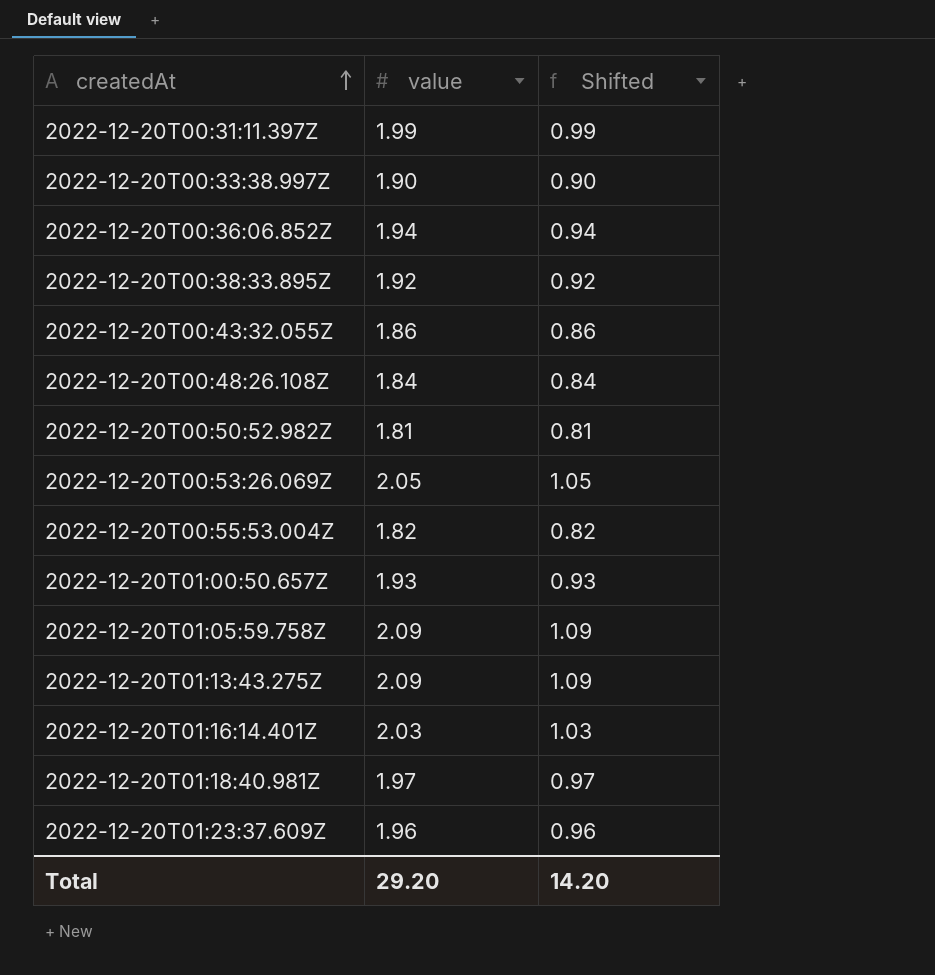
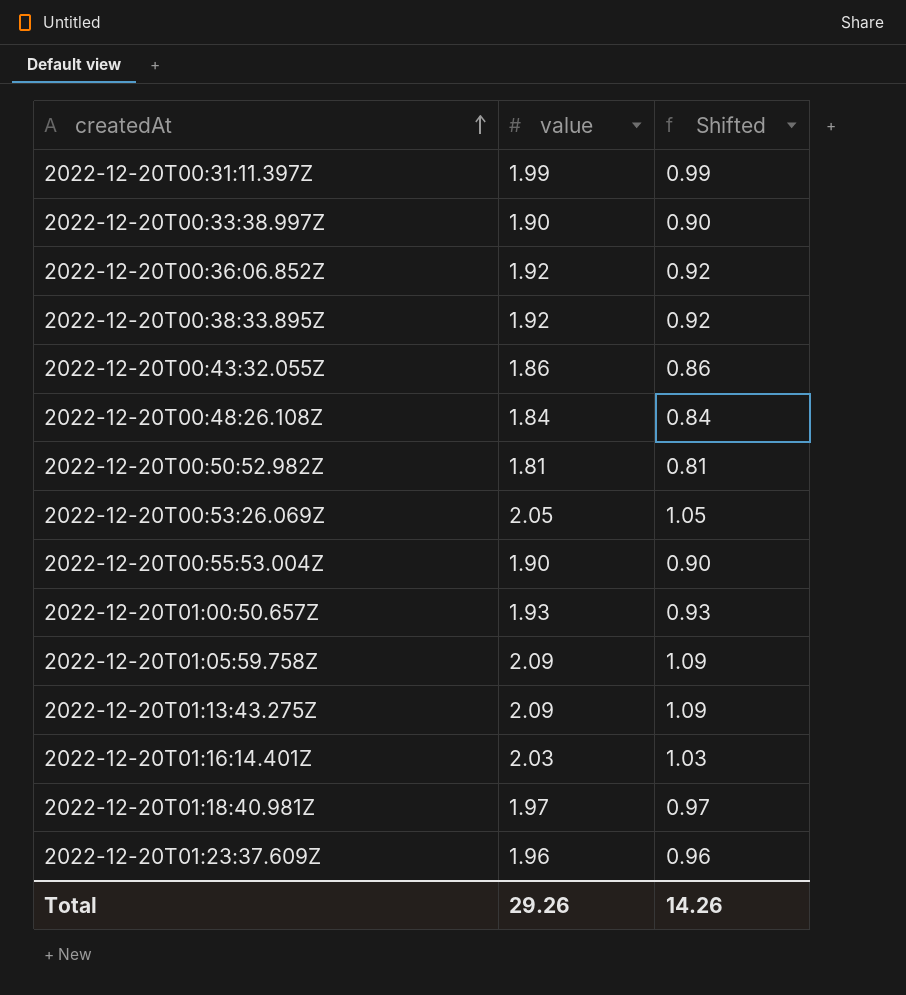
2022-12-20T00:36:06.852Z | value: 1.94 -> 1.92
2022-12-20T00:36:06.852Z | Shifted: 0.94 -> 0.92
2022-12-20T00:55:53.004Z | value: 1.82 -> 1.90
2022-12-20T00:55:53.004Z | Shifted: 0.82 -> 0.90
Total | value: 29.20 -> 29.26
Total | Shifted: 14.20 -> 14.26

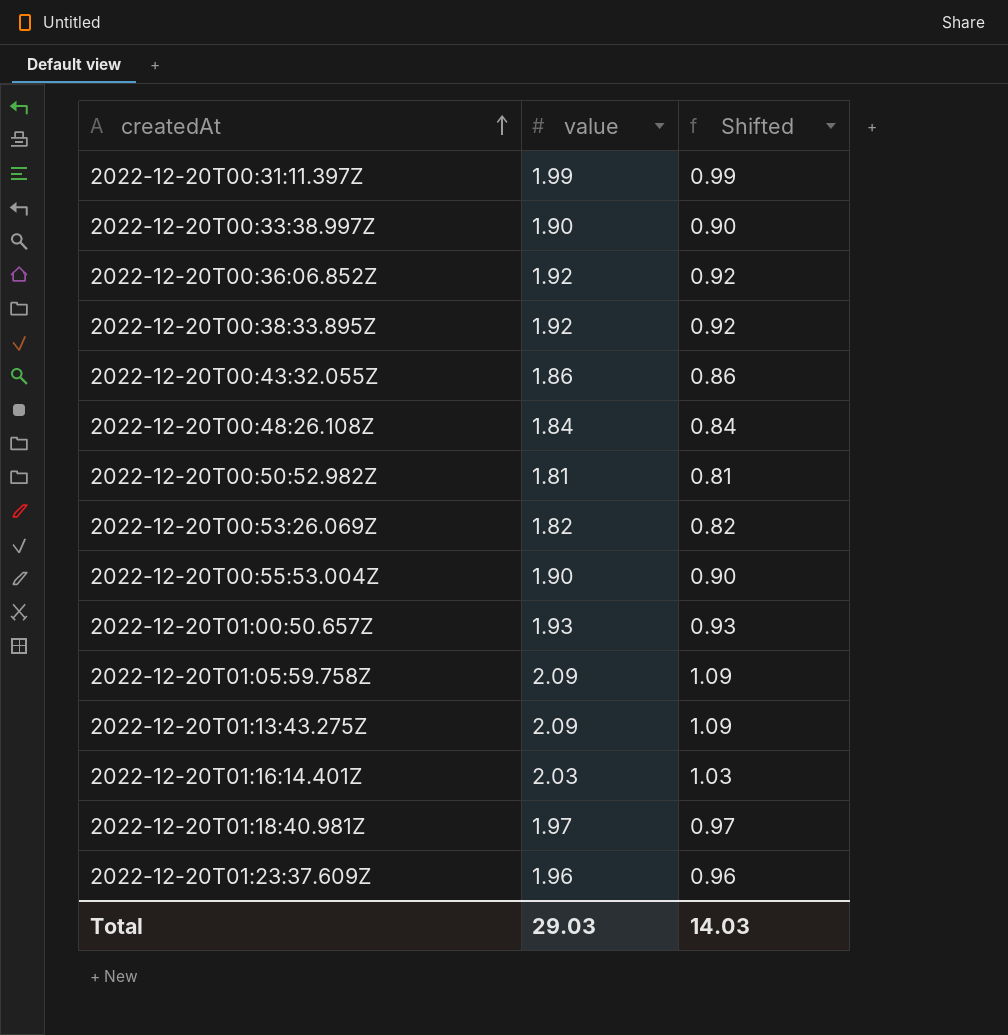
2022-12-20T00:53:26.069Z | value: 2.05 -> 1.82
2022-12-20T00:53:26.069Z | Shifted: 1.05 -> 0.82
Total | value: 29.26 -> 29.03
Total | Shifted: 14.26 -> 14.03

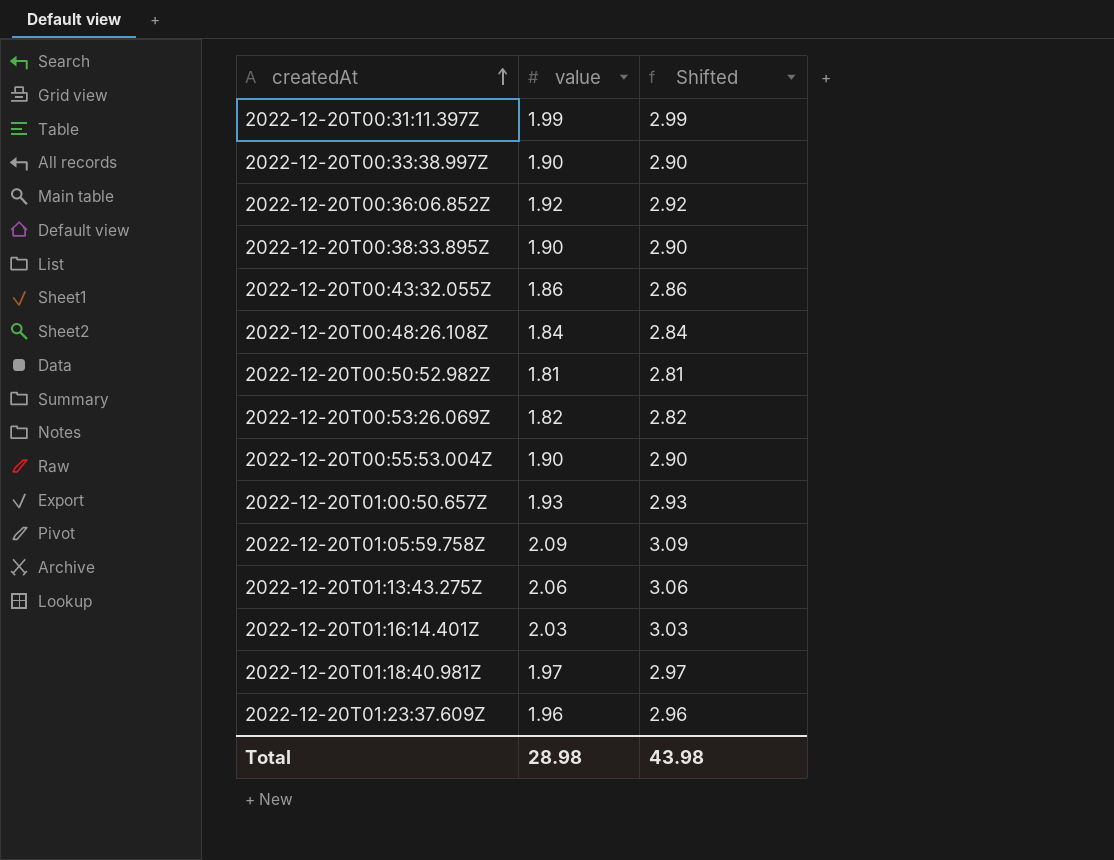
column Shifted | formula: [value] - 1 -> [value] + 1
2022-12-20T00:38:33.895Z | value: 1.92 -> 1.90
2022-12-20T01:13:43.275Z | value: 2.09 -> 2.06
Total | value: 29.03 -> 28.98
Total | Shifted: 14.03 -> 43.98

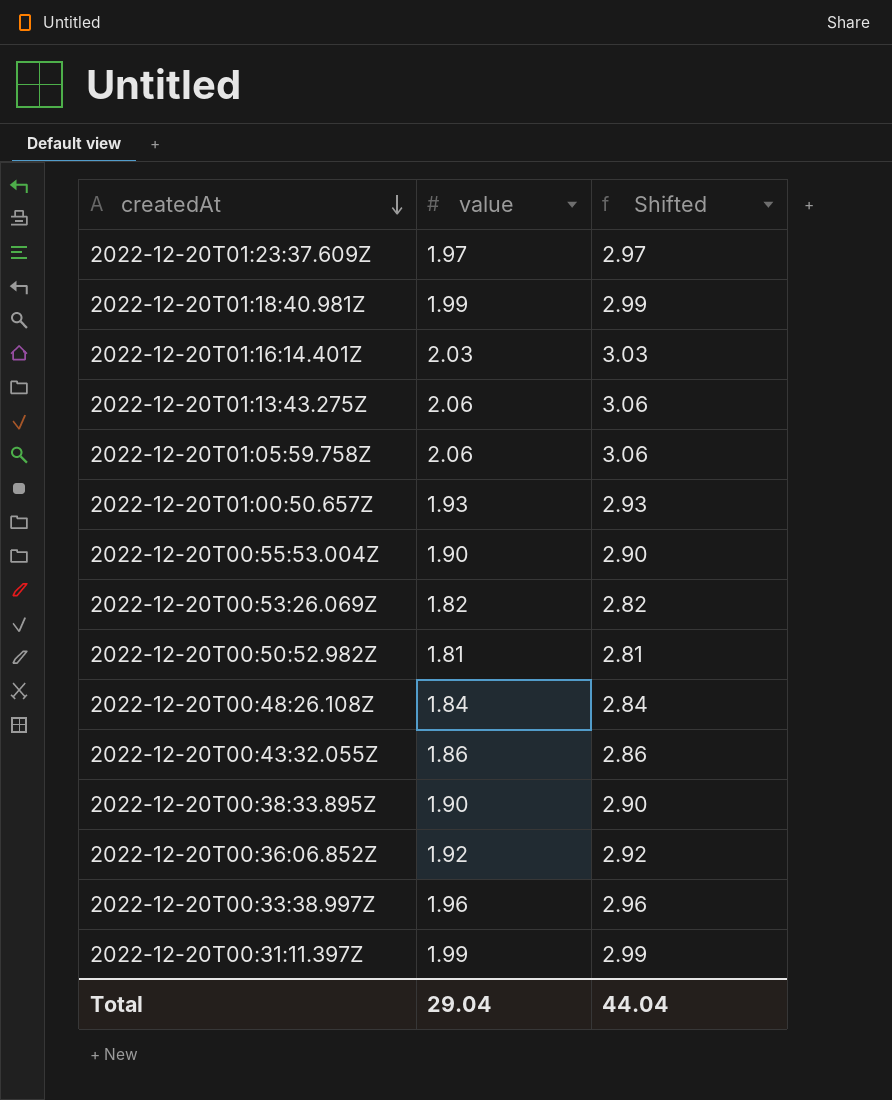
row order: createdAt ascending -> createdAt descending
2022-12-20T01:23:37.609Z | value: 1.96 -> 1.97
2022-12-20T01:23:37.609Z | Shifted: 2.96 -> 2.97
2022-12-20T01:18:40.981Z | value: 1.97 -> 1.99
2022-12-20T01:18:40.981Z | Shifted: 2.97 -> 2.99
2022-12-20T01:05:59.758Z | value: 2.09 -> 2.06
2022-12-20T01:05:59.758Z | Shifted: 3.09 -> 3.06
2022-12-20T00:33:38.997Z | value: 1.90 -> 1.96
2022-12-20T00:33:38.997Z | Shifted: 2.90 -> 2.96
Total | value: 28.98 -> 29.04
Total | Shifted: 43.98 -> 44.04

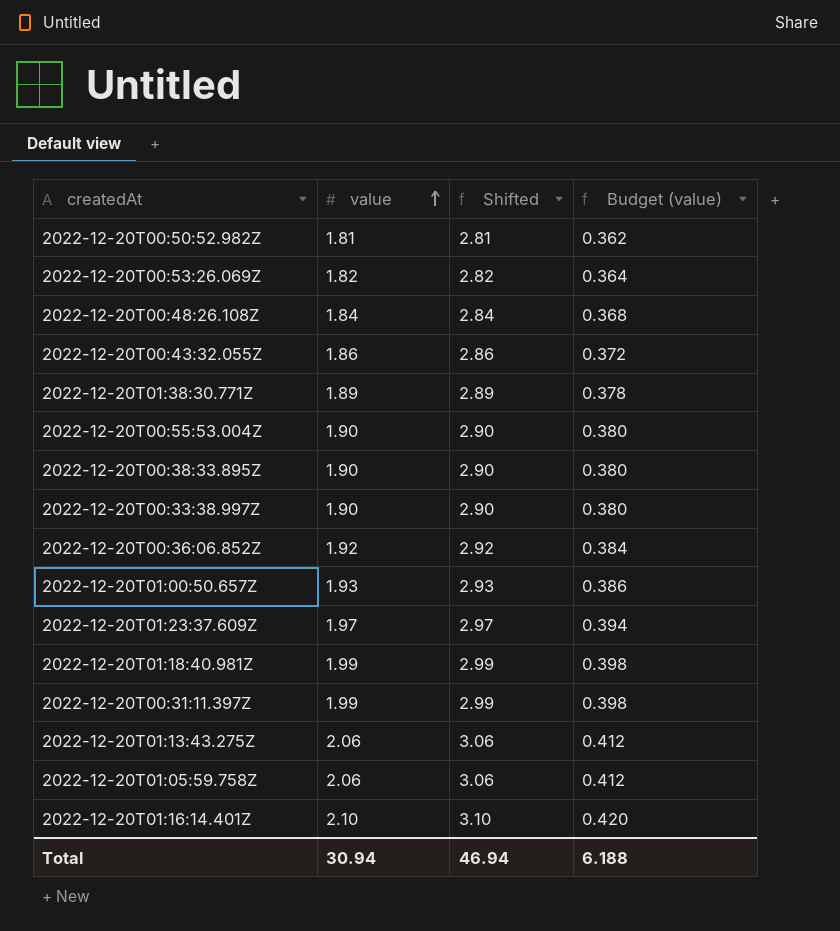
row order: createdAt descending -> value ascending
column Budget (value) | formula: none -> [value] * 0.2
row 2022-12-20T01:38:30.771Z: none -> 1.89 | 2.89 | 0.378
2022-12-20T00:33:38.997Z | value: 1.96 -> 1.90
2022-12-20T00:33:38.997Z | Shifted: 2.96 -> 2.90
2022-12-20T01:16:14.401Z | value: 2.03 -> 2.10
2022-12-20T01:16:14.401Z | Shifted: 3.03 -> 3.10
Total | value: 29.04 -> 30.94
Total | Shifted: 44.04 -> 46.94

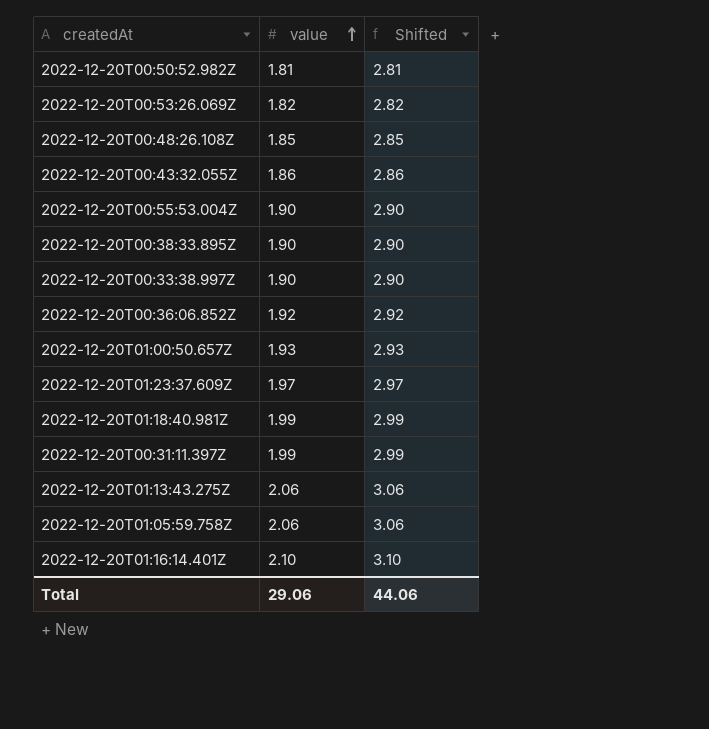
column Budget (value) | formula: [value] * 0.2 -> none
row 2022-12-20T01:38:30.771Z: 1.89 | 2.89 | 0.378 -> none
2022-12-20T00:48:26.108Z | value: 1.84 -> 1.85
2022-12-20T00:48:26.108Z | Shifted: 2.84 -> 2.85
Total | value: 30.94 -> 29.06
Total | Shifted: 46.94 -> 44.06

